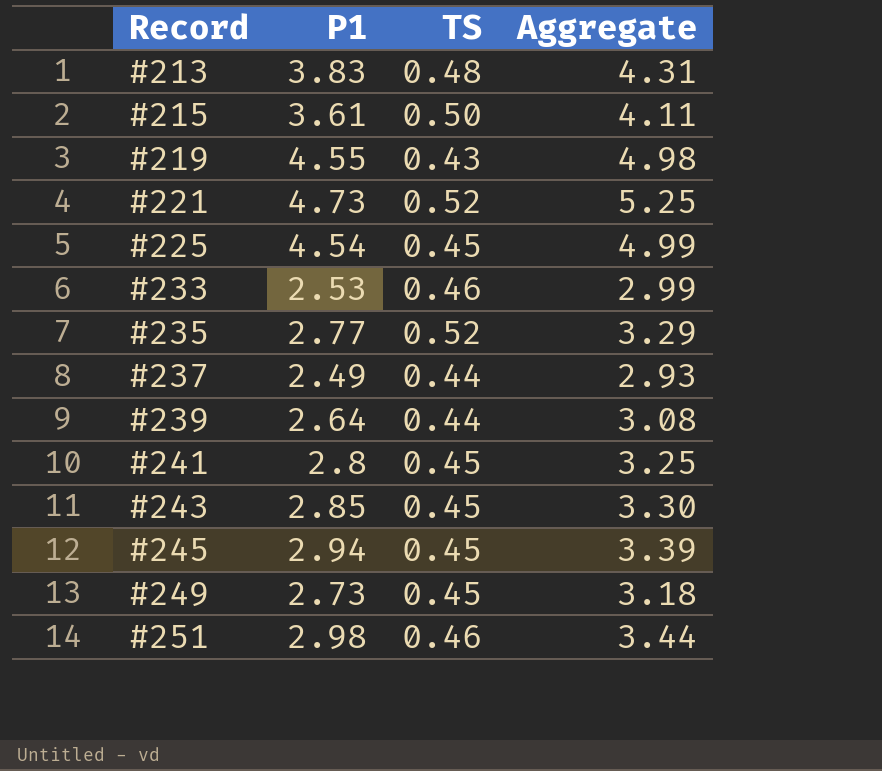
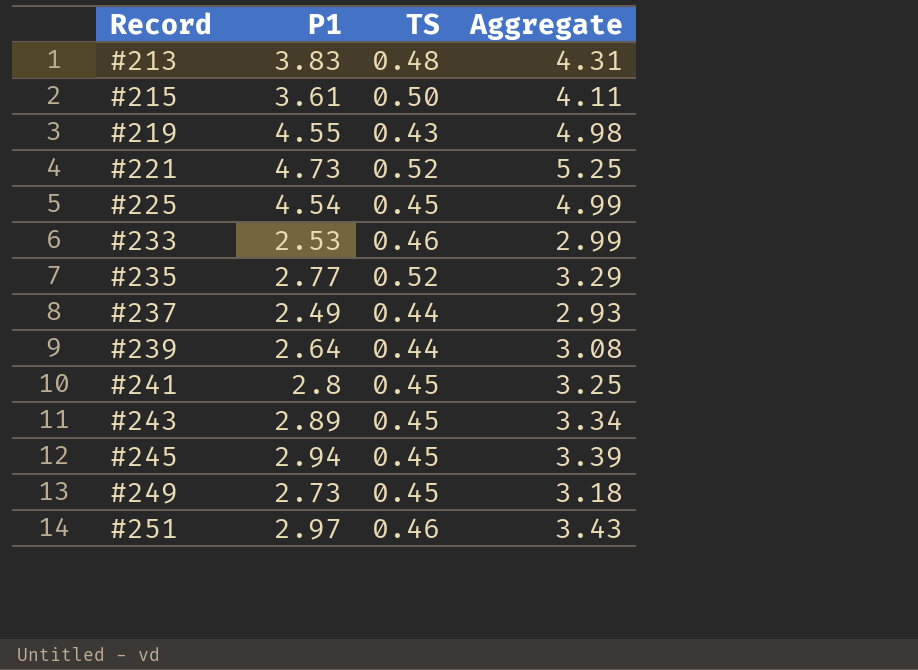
#243 | P1: 2.85 -> 2.89
#243 | Aggregate: 3.30 -> 3.34
#251 | P1: 2.98 -> 2.97
#251 | Aggregate: 3.44 -> 3.43

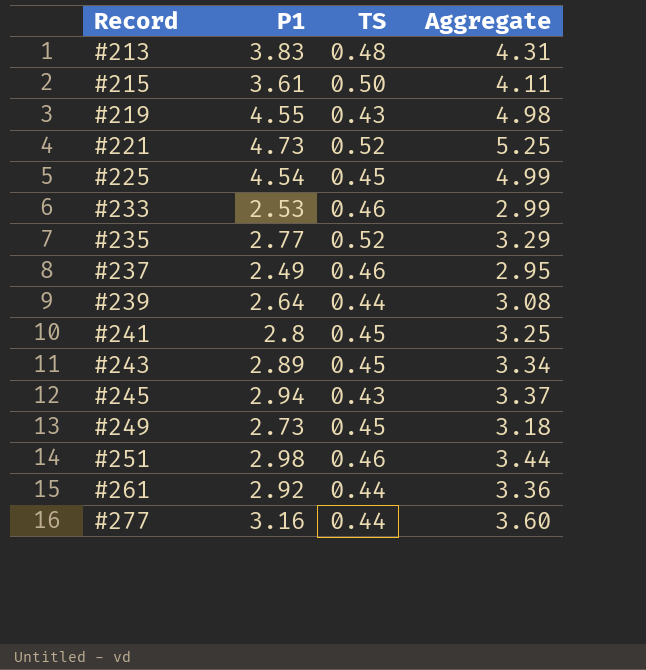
#237 | TS: 0.44 -> 0.46
#237 | Aggregate: 2.93 -> 2.95
#245 | TS: 0.45 -> 0.43
#245 | Aggregate: 3.39 -> 3.37
#251 | P1: 2.97 -> 2.98
#251 | Aggregate: 3.43 -> 3.44
row #261: none -> 2.92 | 0.44 | 3.36
row #277: none -> 3.16 | 0.44 | 3.60

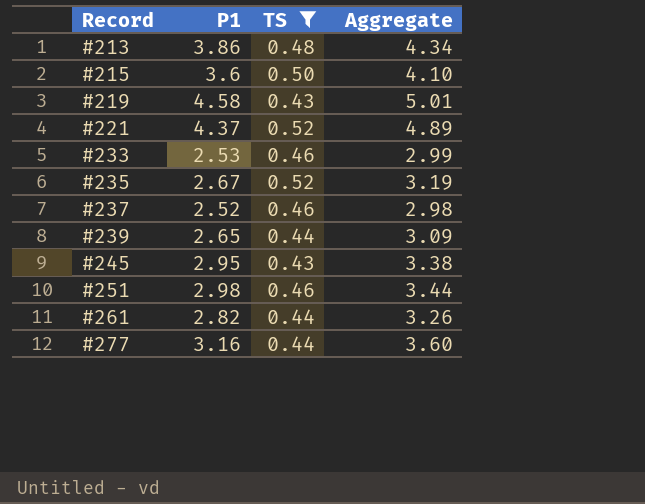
filter: none -> TS != 0.45
#213 | P1: 3.83 -> 3.86
#213 | Aggregate: 4.31 -> 4.34
#215 | P1: 3.61 -> 3.6
#215 | Aggregate: 4.11 -> 4.10
#219 | P1: 4.55 -> 4.58
#219 | Aggregate: 4.98 -> 5.01
#221 | P1: 4.73 -> 4.37
#221 | Aggregate: 5.25 -> 4.89
#235 | P1: 2.77 -> 2.67
#235 | Aggregate: 3.29 -> 3.19
#237 | P1: 2.49 -> 2.52
#237 | Aggregate: 2.95 -> 2.98
#239 | P1: 2.64 -> 2.65
#239 | Aggregate: 3.08 -> 3.09
#245 | P1: 2.94 -> 2.95
#245 | Aggregate: 3.37 -> 3.38
#261 | P1: 2.92 -> 2.82
#261 | Aggregate: 3.36 -> 3.26

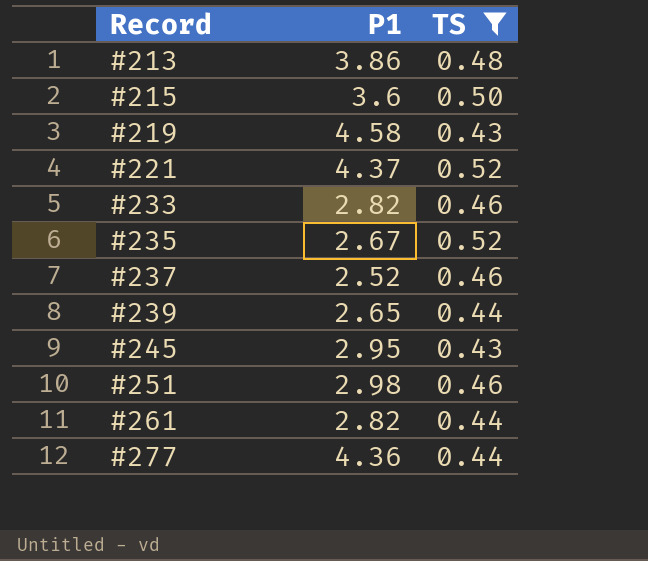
column Aggregate | formula: [P1] + [TS] -> none
#233 | P1: 2.53 -> 2.82
#277 | P1: 3.16 -> 4.36

